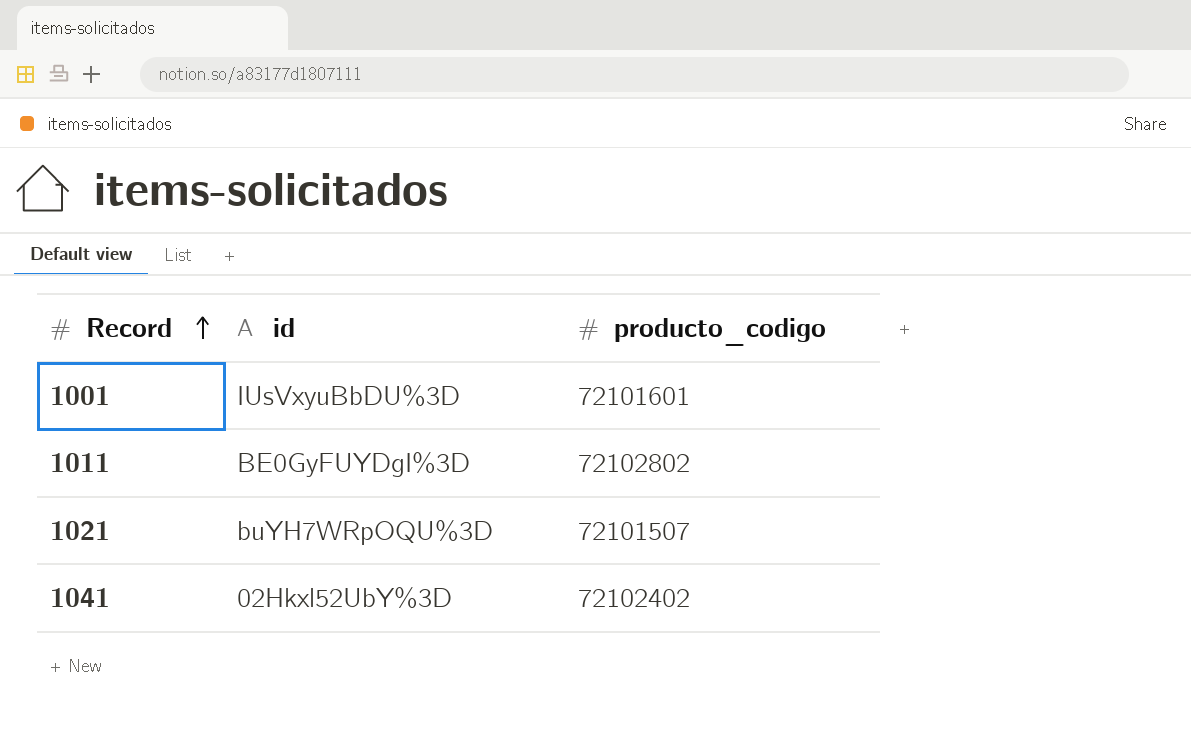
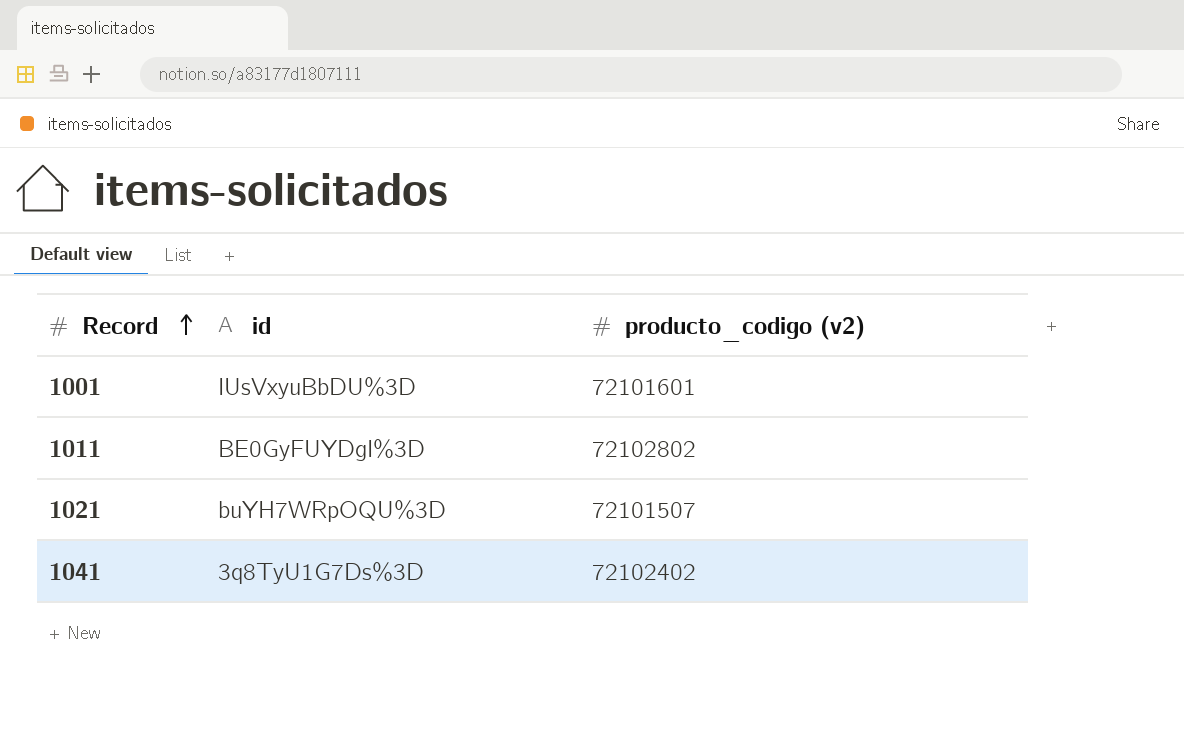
column name: producto_codigo -> producto_codigo (v2)
1041 | id: 02Hkxl52UbY%3D -> 3q8TyU1G7Ds%3D

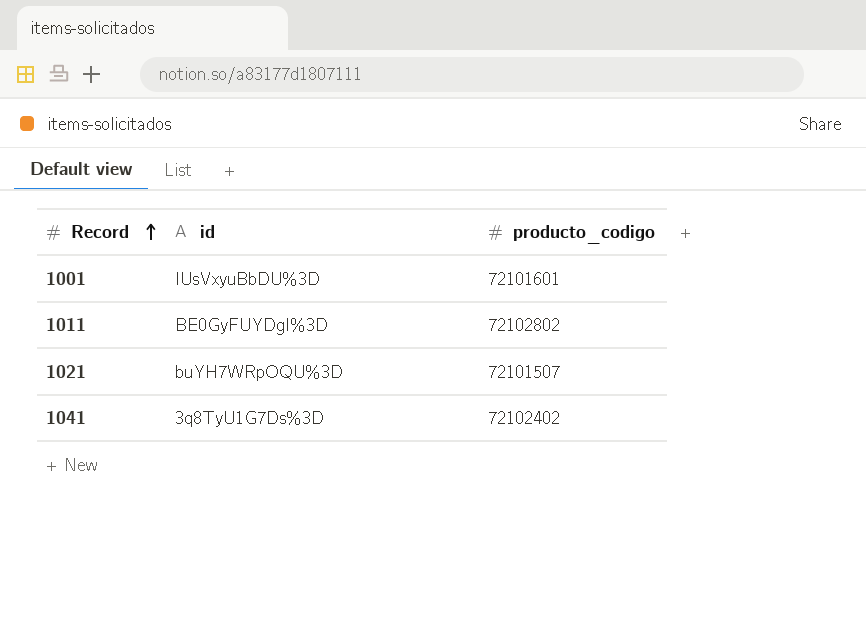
column name: producto_codigo (v2) -> producto_codigo

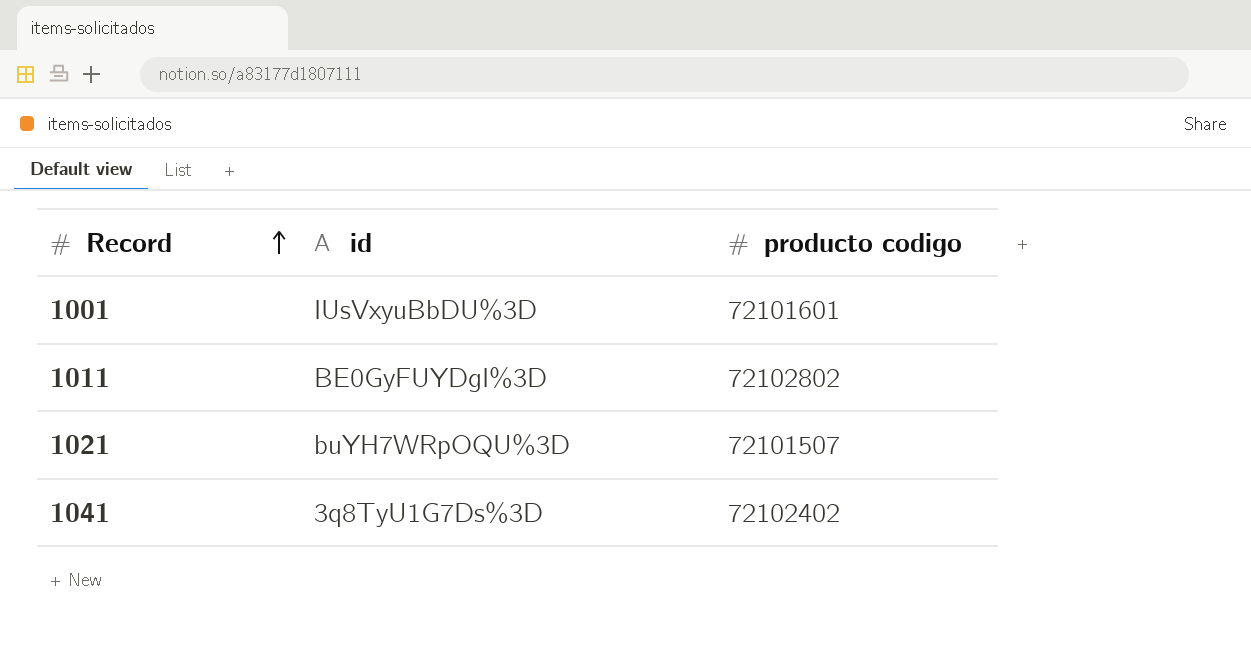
column name: producto_codigo -> producto codigo

